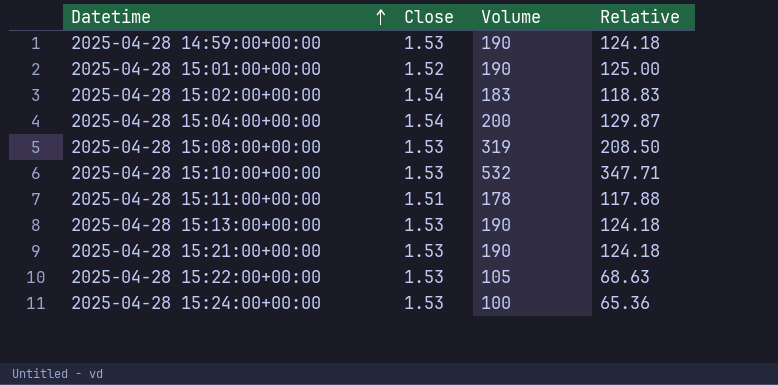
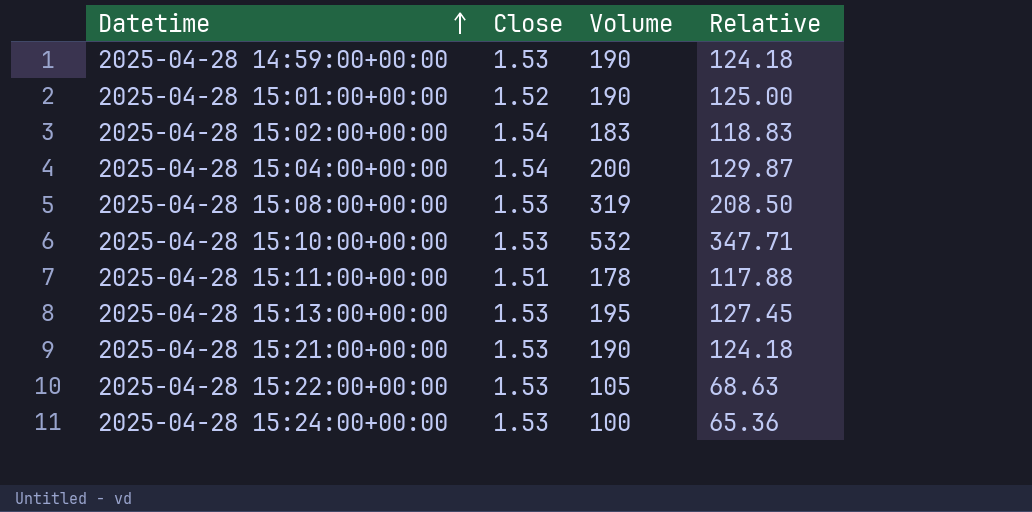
2025-04-28 15:13:00+00:00 | Volume: 190 -> 195
2025-04-28 15:13:00+00:00 | Relative: 124.18 -> 127.45

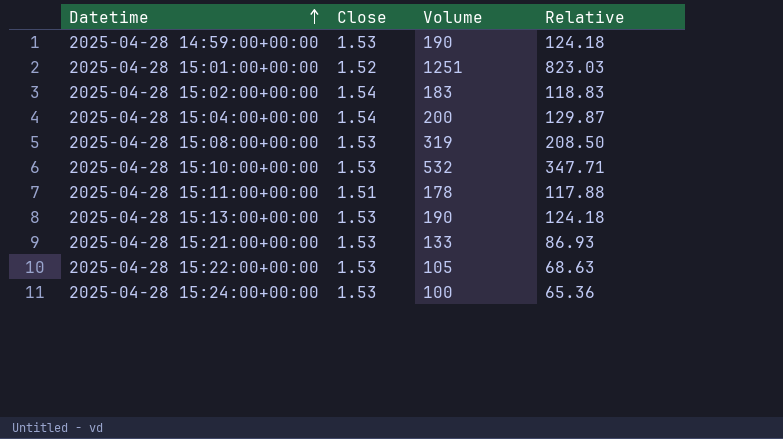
2025-04-28 15:01:00+00:00 | Volume: 190 -> 1251
2025-04-28 15:01:00+00:00 | Relative: 125.00 -> 823.03
2025-04-28 15:13:00+00:00 | Volume: 195 -> 190
2025-04-28 15:13:00+00:00 | Relative: 127.45 -> 124.18
2025-04-28 15:21:00+00:00 | Volume: 190 -> 133
2025-04-28 15:21:00+00:00 | Relative: 124.18 -> 86.93

